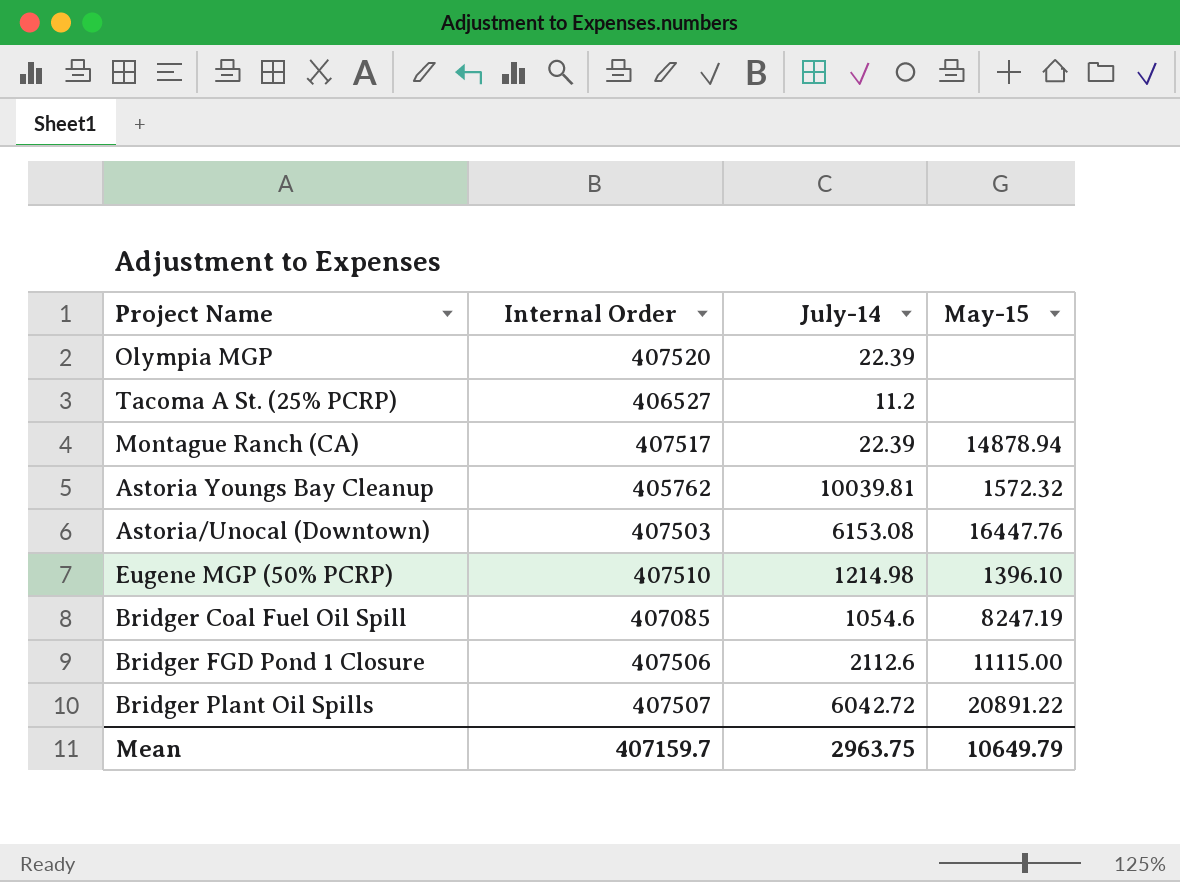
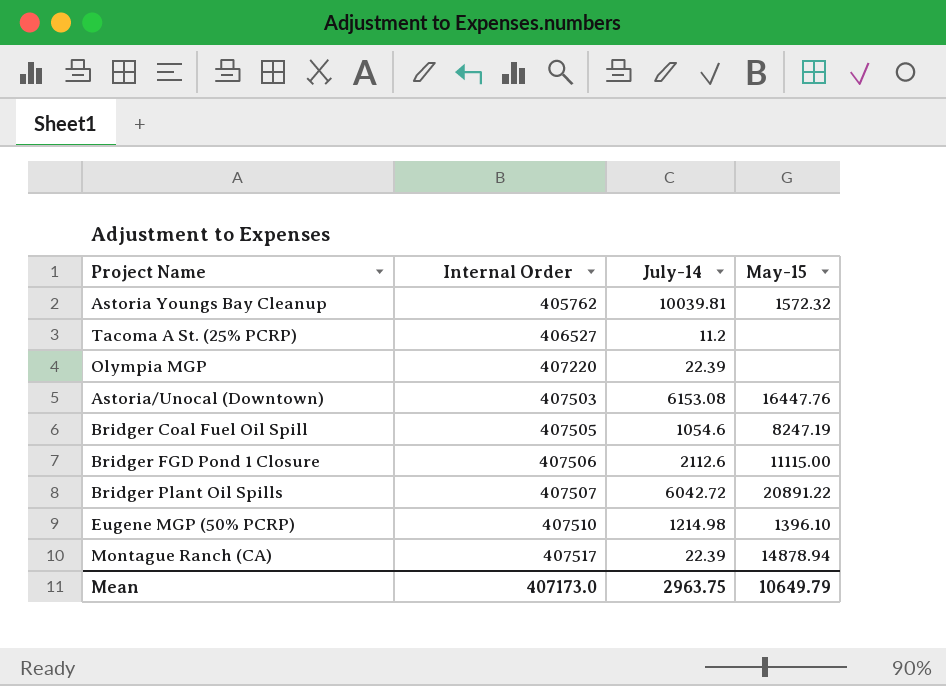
row order: none -> Internal Order ascending
Olympia MGP | Internal Order: 407520 -> 407220
Bridger Coal Fuel Oil Spill | Internal Order: 407085 -> 407505
Mean | Internal Order: 407159.7 -> 407173.0

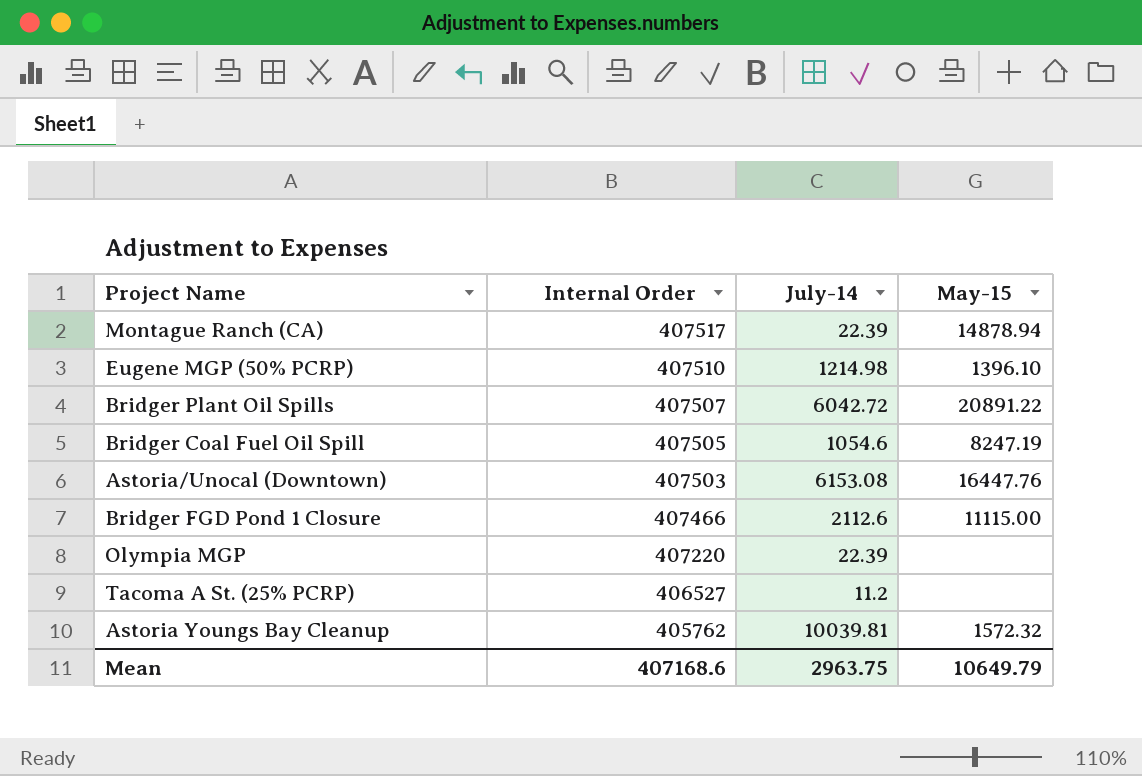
row order: Internal Order ascending -> Internal Order descending
Bridger FGD Pond 1 Closure | Internal Order: 407506 -> 407466
Mean | Internal Order: 407173.0 -> 407168.6

